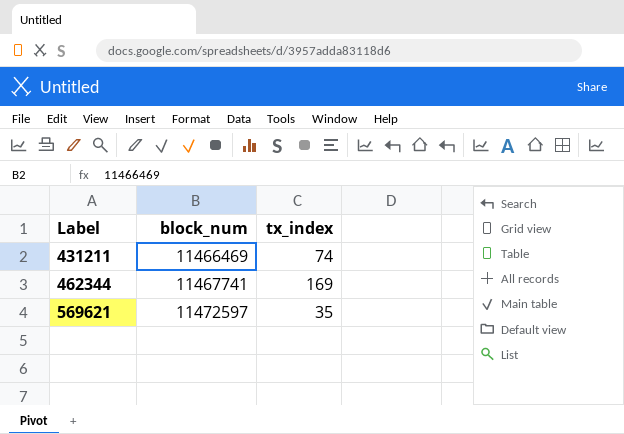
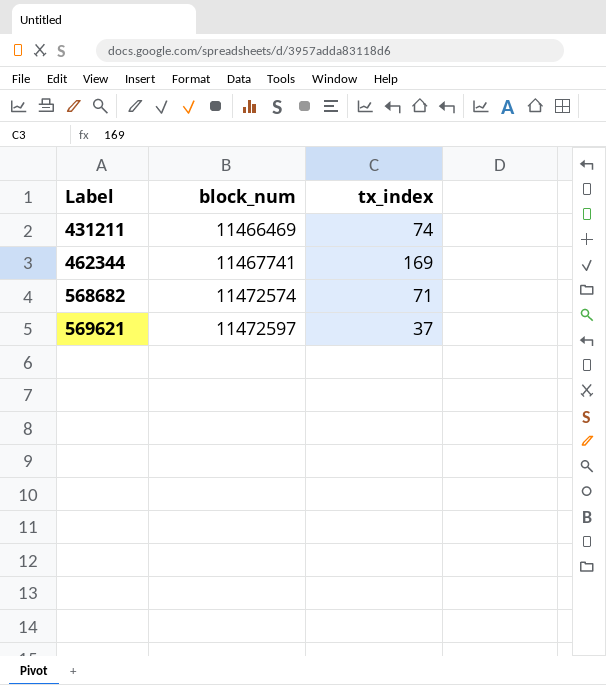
row 568682: none -> 11472574 | 71
569621 | tx_index: 35 -> 37

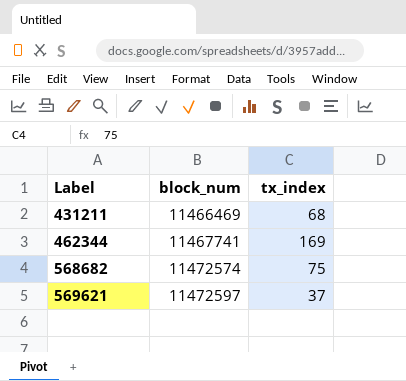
431211 | tx_index: 74 -> 68
568682 | tx_index: 71 -> 75

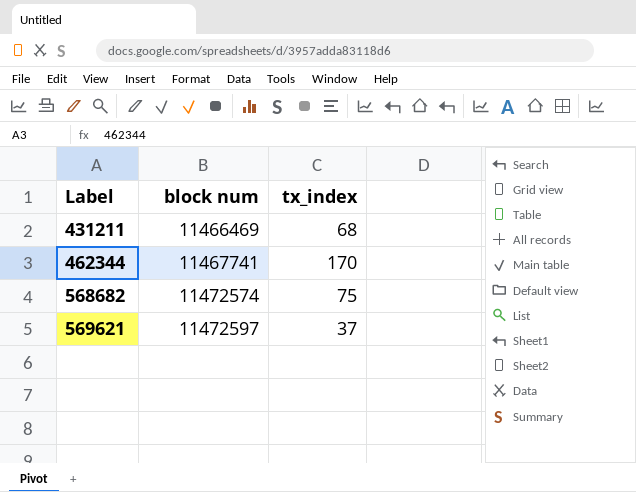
column name: block_num -> block num
462344 | tx_index: 169 -> 170

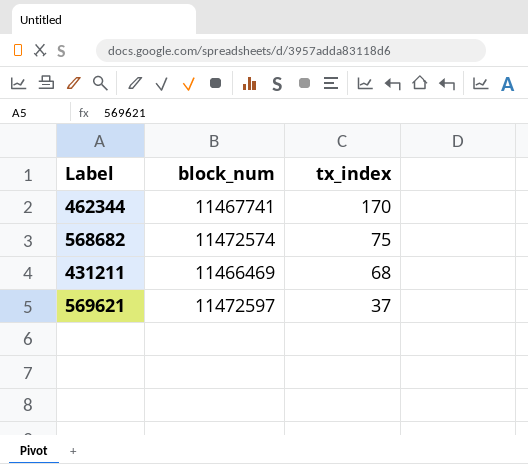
row order: Label ascending -> tx_index descending
column name: block num -> block_num

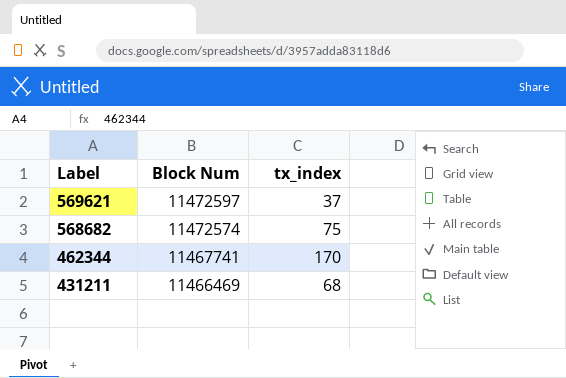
row order: tx_index descending -> Label descending
column name: block_num -> Block Num

